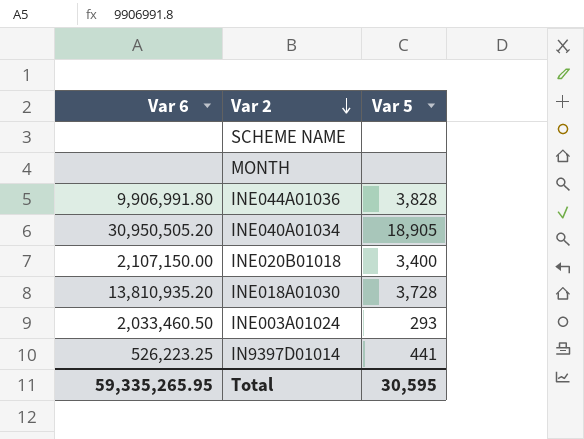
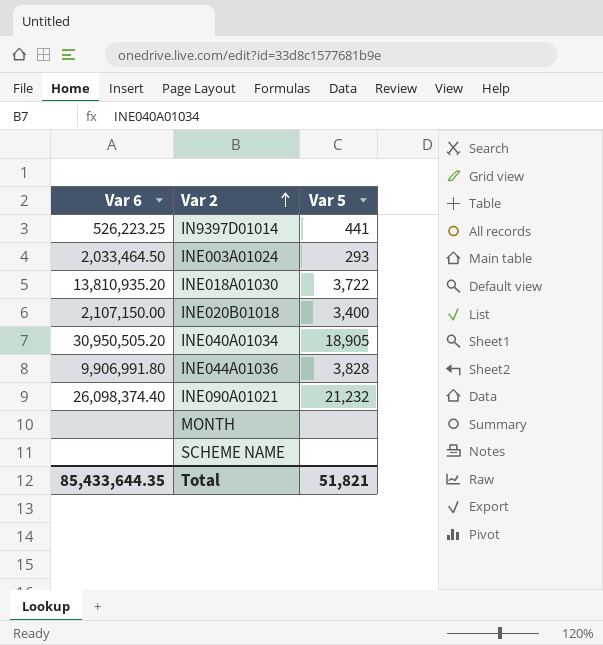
row order: Var 2 descending -> Var 2 ascending
INE003A01024 | Var 6: 2,033,460.50 -> 2,033,464.50
INE018A01030 | Var 5: 3,728 -> 3,722
row INE090A01021: none -> 26,098,374.40 | 21,232
Total | Var 6: 59,335,265.95 -> 85,433,644.35
Total | Var 5: 30,595 -> 51,821

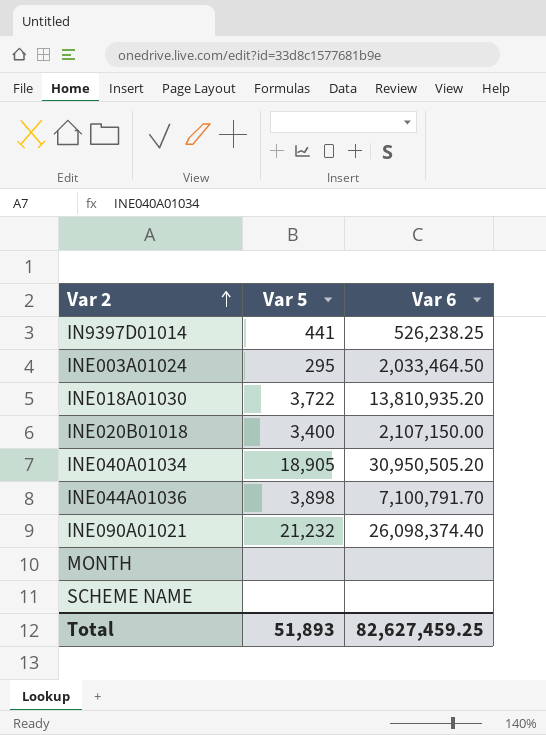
column Var 6 | position: 1 -> 3
IN9397D01014 | Var 6: 526,223.25 -> 526,238.25
INE003A01024 | Var 5: 293 -> 295
INE044A01036 | Var 5: 3,828 -> 3,898
INE044A01036 | Var 6: 9,906,991.80 -> 7,100,791.70
Total | Var 5: 51,821 -> 51,893
Total | Var 6: 85,433,644.35 -> 82,627,459.25

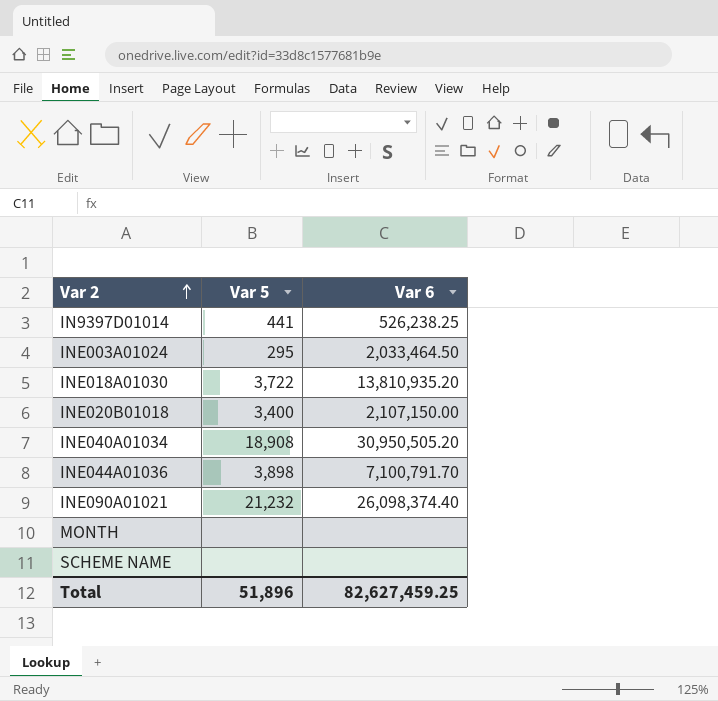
INE040A01034 | Var 5: 18,905 -> 18,908
Total | Var 5: 51,893 -> 51,896

